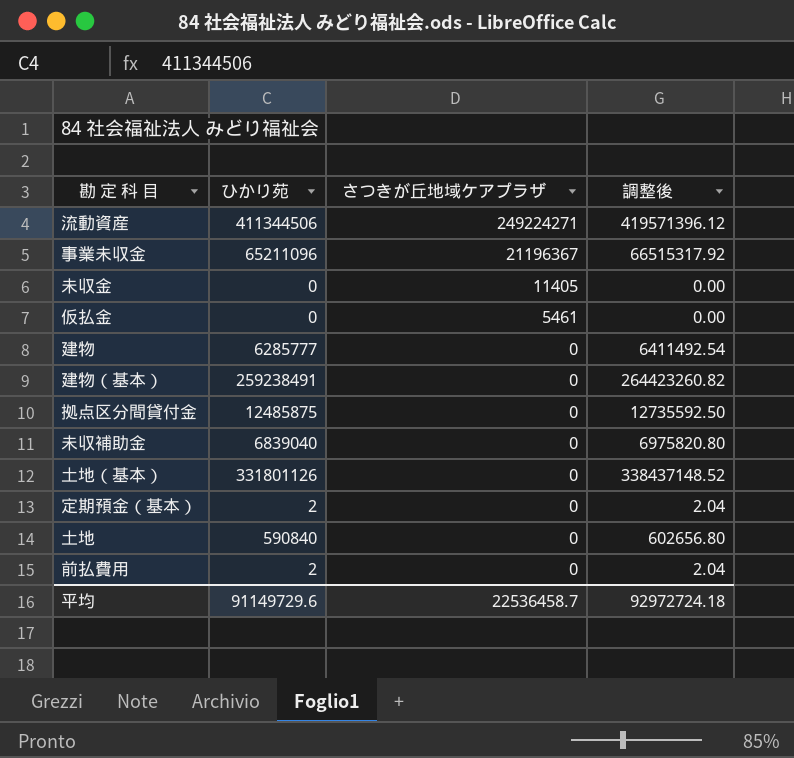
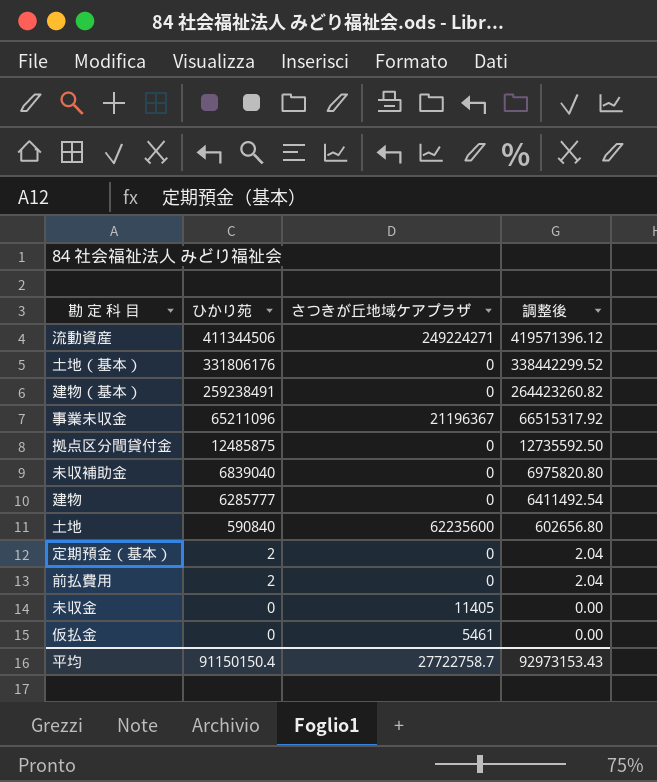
row order: さつきが丘地域ケアプラザ descending -> ひかり苑 descending
土地（基本） | ひかり苑: 331801126 -> 331806176
土地（基本） | 調整後: 338437148.52 -> 338442299.52
土地 | さつきが丘地域ケアプラザ: 0 -> 62235600
平均 | ひかり苑: 91149729.6 -> 91150150.4
平均 | さつきが丘地域ケアプラザ: 22536458.7 -> 27722758.7
平均 | 調整後: 92972724.18 -> 92973153.43

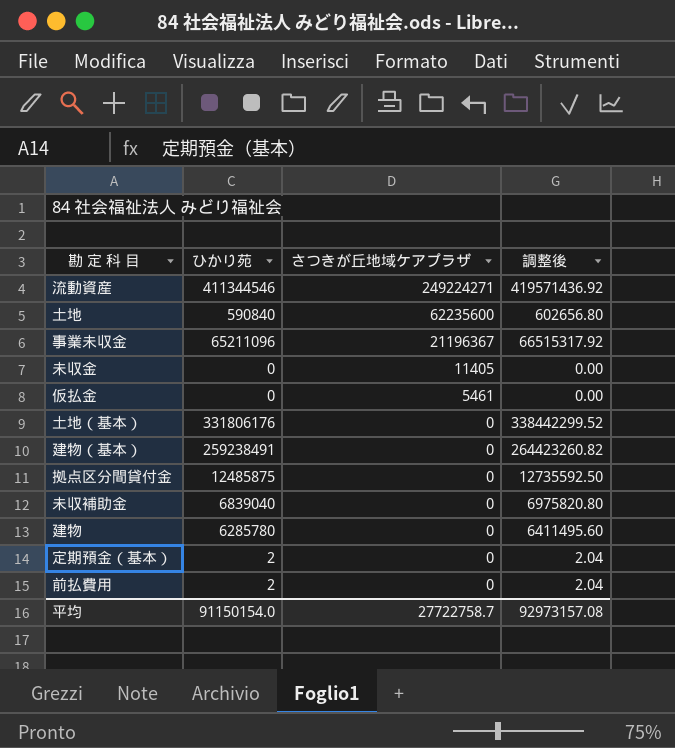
row order: ひかり苑 descending -> さつきが丘地域ケアプラザ descending
流動資産 | ひかり苑: 411344506 -> 411344546
流動資産 | 調整後: 419571396.12 -> 419571436.92
建物 | ひかり苑: 6285777 -> 6285780
建物 | 調整後: 6411492.54 -> 6411495.60
平均 | ひかり苑: 91150150.4 -> 91150154.0
平均 | 調整後: 92973153.43 -> 92973157.08

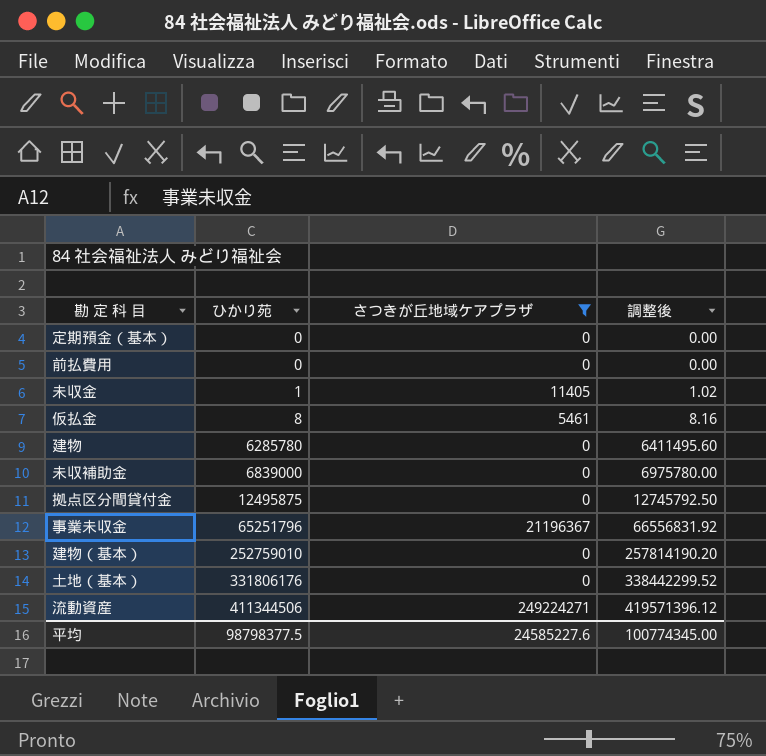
filter: none -> さつきが丘地域ケアプラザ != 62235600
row order: さつきが丘地域ケアプラザ descending -> ひかり苑 ascending
定期預金（基本） | ひかり苑: 2 -> 0
定期預金（基本） | 調整後: 2.04 -> 0.00
前払費用 | ひかり苑: 2 -> 0
前払費用 | 調整後: 2.04 -> 0.00
未収金 | ひかり苑: 0 -> 1
未収金 | 調整後: 0.00 -> 1.02
仮払金 | ひかり苑: 0 -> 8
仮払金 | 調整後: 0.00 -> 8.16
未収補助金 | ひかり苑: 6839040 -> 6839000
未収補助金 | 調整後: 6975820.80 -> 6975780.00
拠点区分間貸付金 | ひかり苑: 12485875 -> 12495875
拠点区分間貸付金 | 調整後: 12735592.50 -> 12745792.50
事業未収金 | ひかり苑: 65211096 -> 65251796
事業未収金 | 調整後: 66515317.92 -> 66556831.92
建物（基本） | ひかり苑: 259238491 -> 252759010
建物（基本） | 調整後: 264423260.82 -> 257814190.20
流動資産 | ひかり苑: 411344546 -> 411344506
流動資産 | 調整後: 419571436.92 -> 419571396.12
平均 | ひかり苑: 91150154.0 -> 98798377.5
平均 | さつきが丘地域ケアプラザ: 27722758.7 -> 24585227.6
平均 | 調整後: 92973157.08 -> 100774345.00

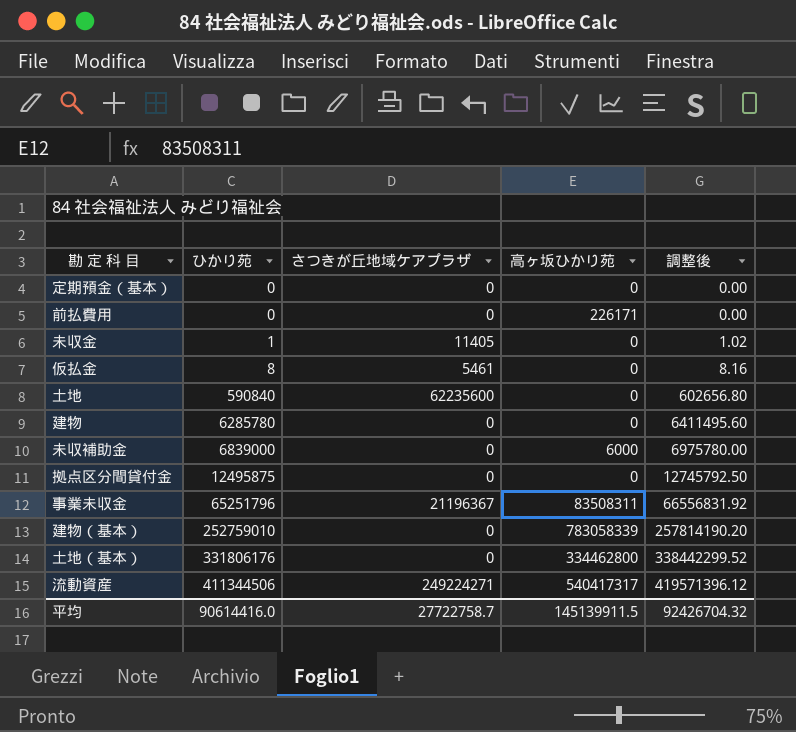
filter: さつきが丘地域ケアプラザ != 62235600 -> none
column 高ヶ坂ひかり苑 | position: none -> 4
平均 | ひかり苑: 98798377.5 -> 90614416.0
平均 | さつきが丘地域ケアプラザ: 24585227.6 -> 27722758.7
平均 | 調整後: 100774345.00 -> 92426704.32

